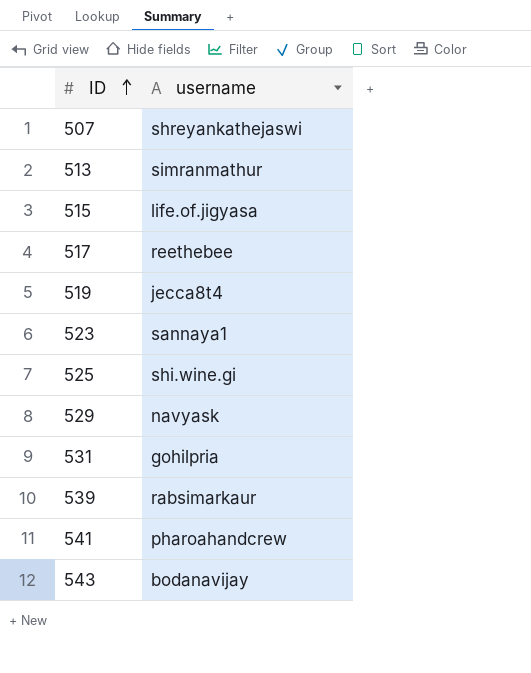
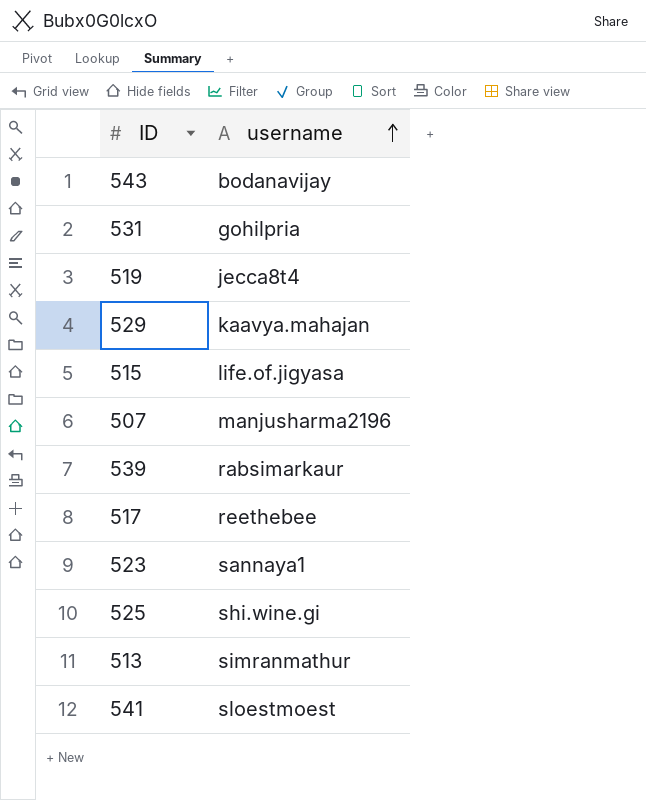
row order: ID ascending -> username ascending
529 | username: navyask -> kaavya.mahajan
507 | username: shreyankathejaswi -> manjusharma2196
541 | username: pharoahandcrew -> sloestmoest

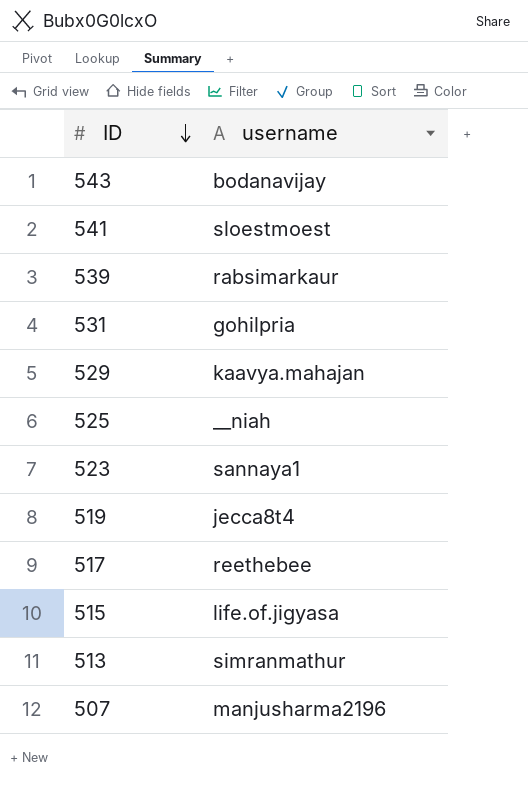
row order: username ascending -> ID descending
525 | username: shi.wine.gi -> __niah

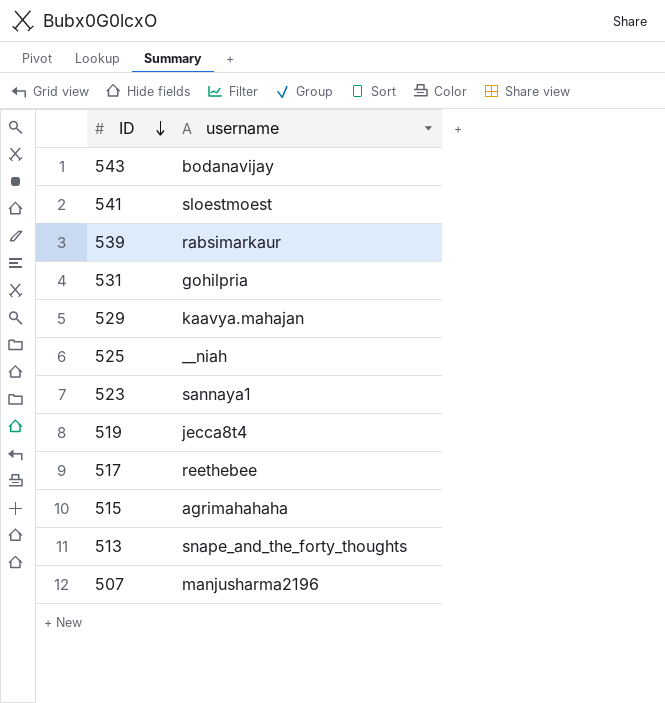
515 | username: life.of.jigyasa -> agrimahahaha
513 | username: simranmathur -> snape_and_the_forty_thoughts

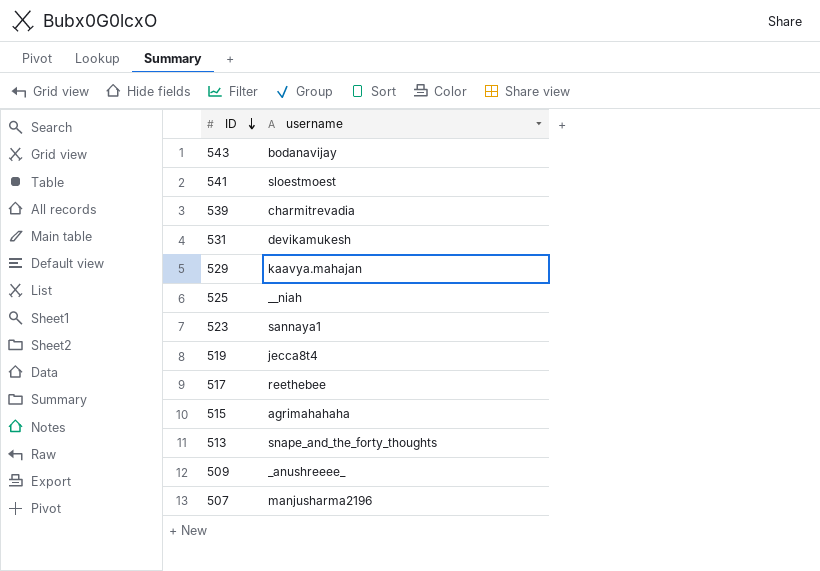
539 | username: rabsimarkaur -> charmitrevadia
531 | username: gohilpria -> devikamukesh
row 509: none -> _anushreeee_

